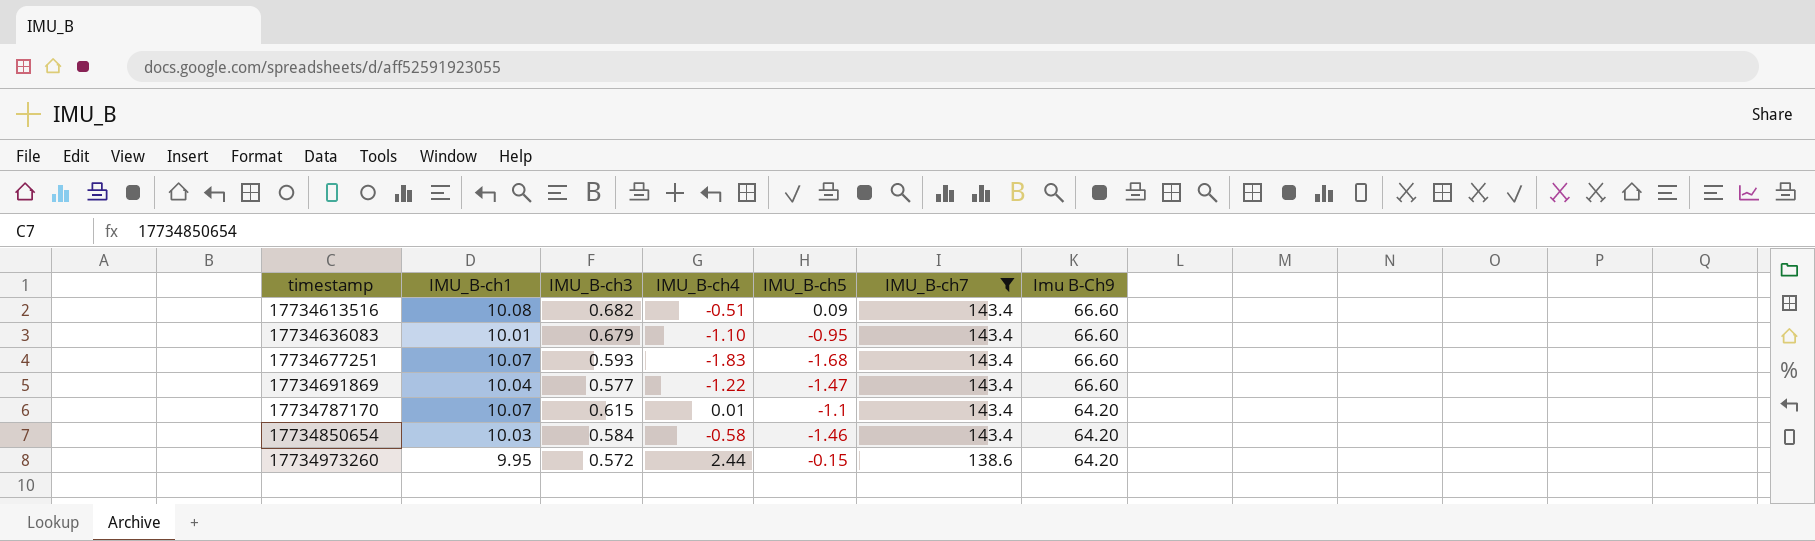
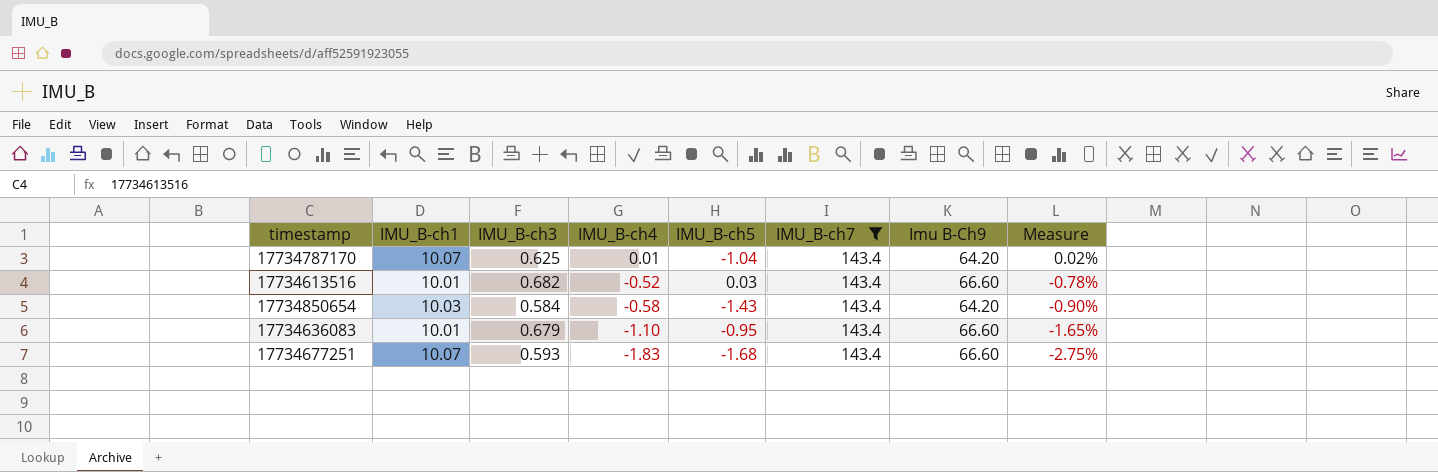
row order: timestamp ascending -> IMU_B-ch4 descending
column Measure | formula: none -> [IMU_B-ch4] / [Imu B-Ch9]
row 17734691869: 10.04 | 0.577 | -1.22 | -1.47 | 143.4 | 66.60 -> none
row 17734973260: 9.95 | 0.572 | 2.44 | -0.15 | 138.6 | 64.20 -> none
17734787170 | IMU_B-ch3: 0.615 -> 0.625
17734787170 | IMU_B-ch5: -1.1 -> -1.04
17734613516 | IMU_B-ch1: 10.08 -> 10.01
17734613516 | IMU_B-ch4: -0.51 -> -0.52
17734613516 | IMU_B-ch5: 0.09 -> 0.03
17734850654 | IMU_B-ch5: -1.46 -> -1.43

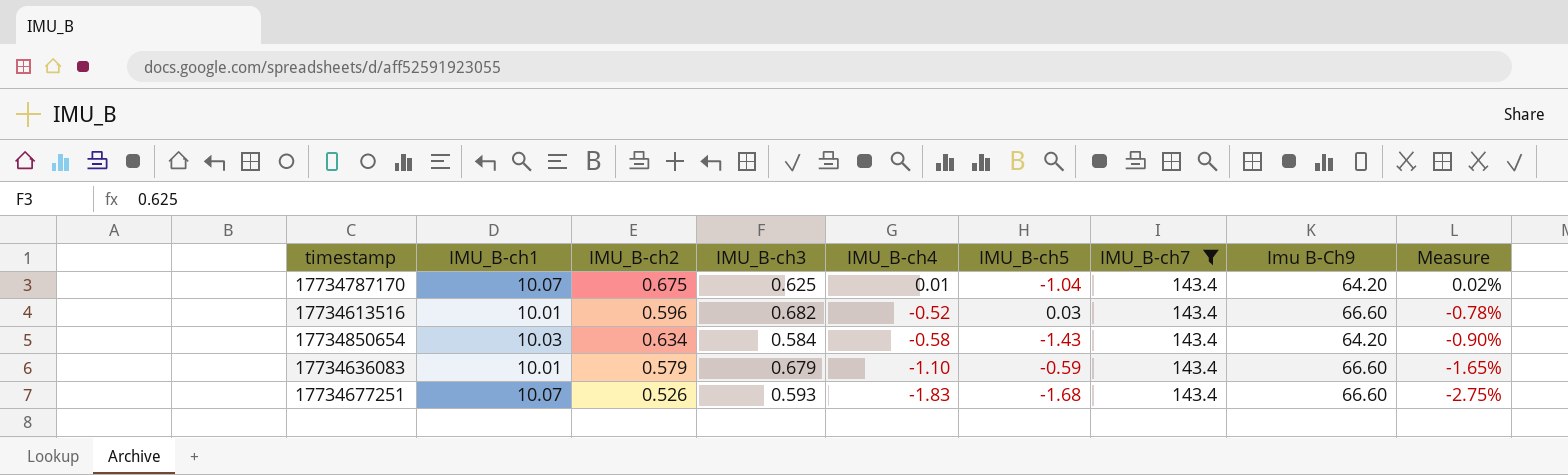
column IMU_B-ch2 | position: none -> 3
17734636083 | IMU_B-ch5: -0.95 -> -0.59

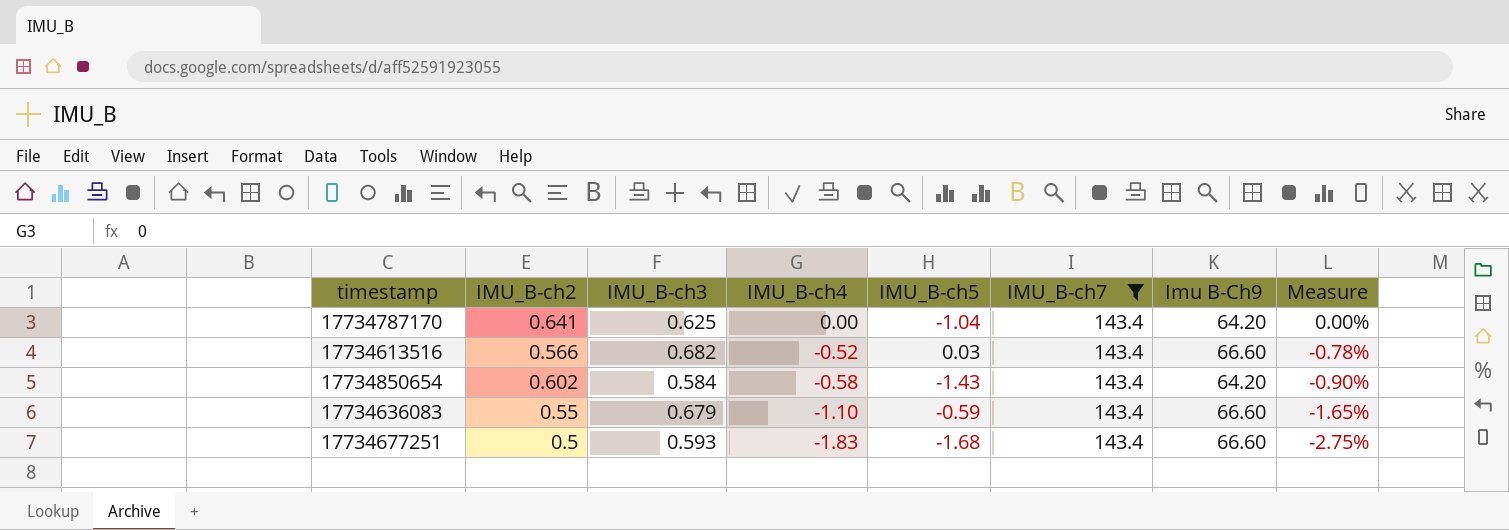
column IMU_B-ch1 | position: 2 -> none
17734787170 | IMU_B-ch2: 0.675 -> 0.641
17734787170 | IMU_B-ch4: 0.01 -> 0.00
17734787170 | Measure: 0.02% -> 0.00%
17734613516 | IMU_B-ch2: 0.596 -> 0.566
17734850654 | IMU_B-ch2: 0.634 -> 0.602
17734636083 | IMU_B-ch2: 0.579 -> 0.55
17734677251 | IMU_B-ch2: 0.526 -> 0.5

